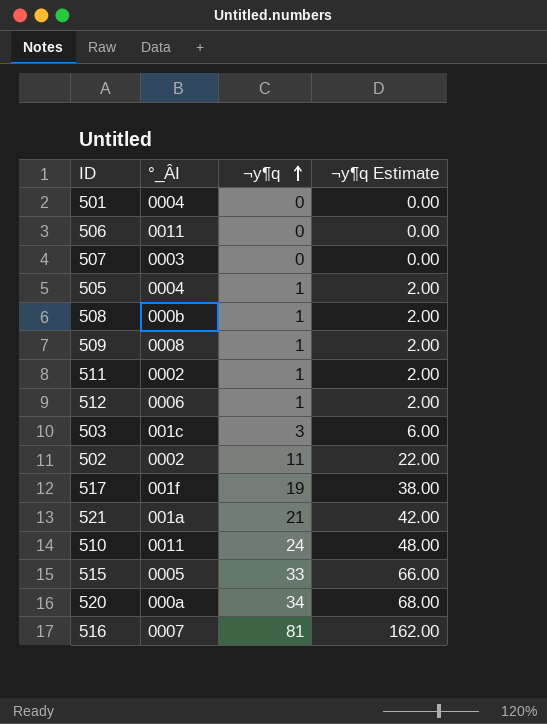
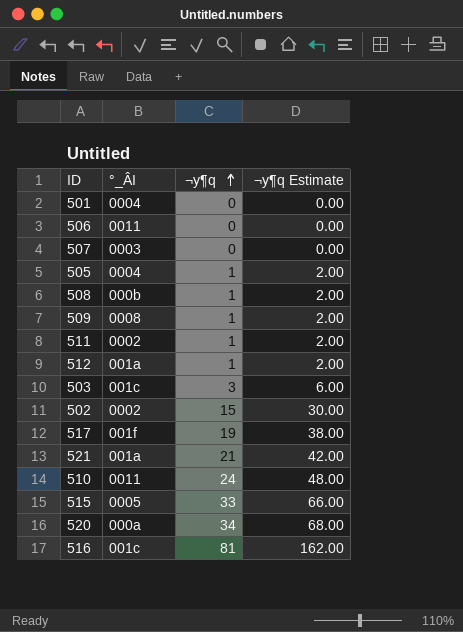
512 | °_ÂI: 0006 -> 001a
502 | ¬y¶q: 11 -> 15
502 | ¬y¶q Estimate: 22.00 -> 30.00
516 | °_ÂI: 0007 -> 001c

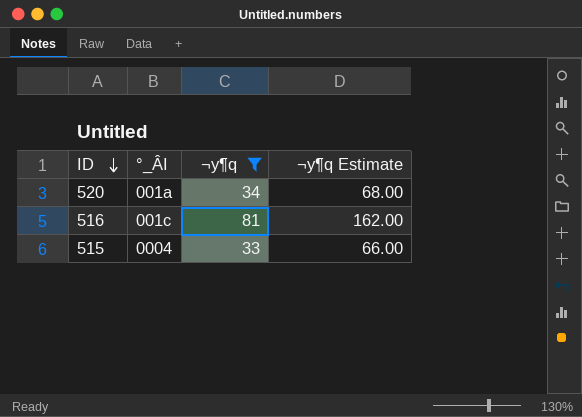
filter: none -> ¬y¶q >= 33
row order: ¬y¶q ascending -> ID descending
520 | °_ÂI: 000a -> 001a
515 | °_ÂI: 0005 -> 0004

